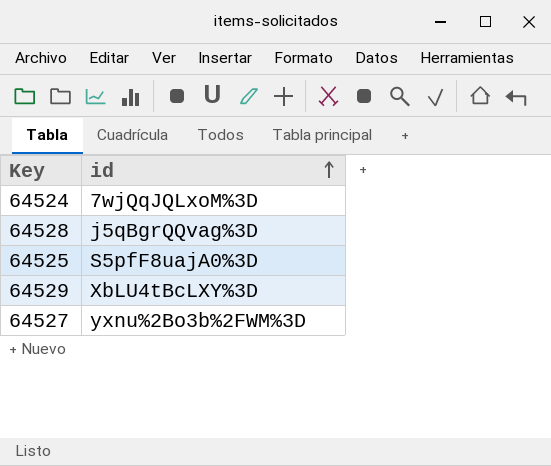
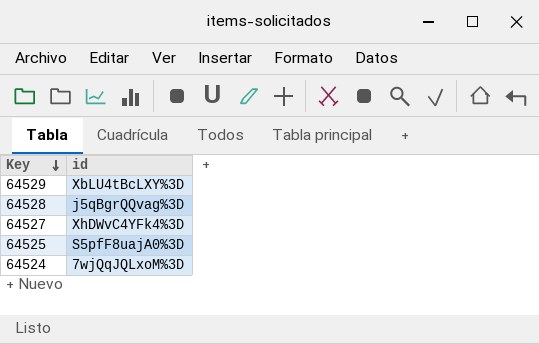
row order: id ascending -> Key descending
64527 | id: yxnu%2Bo3b%2FWM%3D -> XhDWvC4YFk4%3D

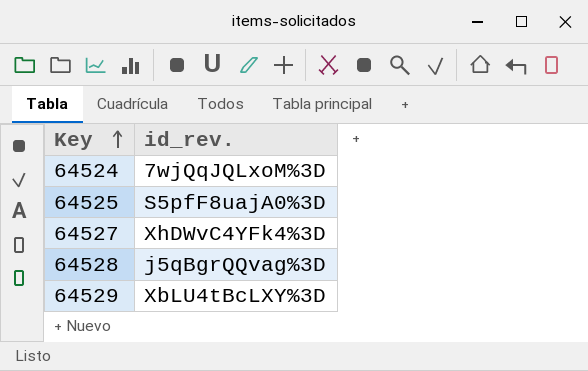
row order: Key descending -> Key ascending
column name: id -> id_rev.

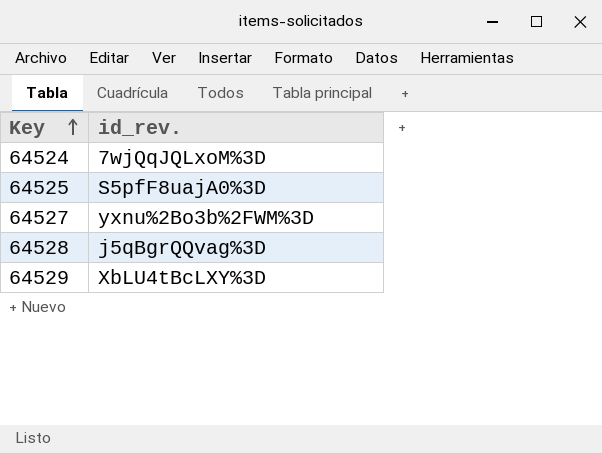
64527 | id_rev.: XhDWvC4YFk4%3D -> yxnu%2Bo3b%2FWM%3D

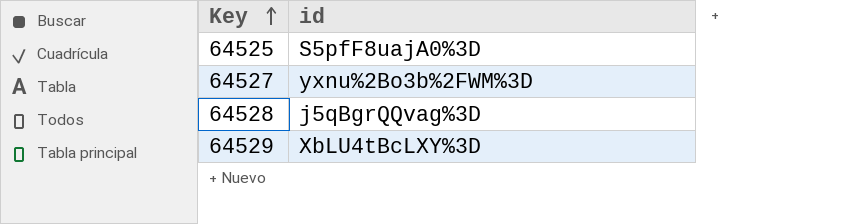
column name: id_rev. -> id
row 64524: 7wjQqJQLxoM%3D -> none

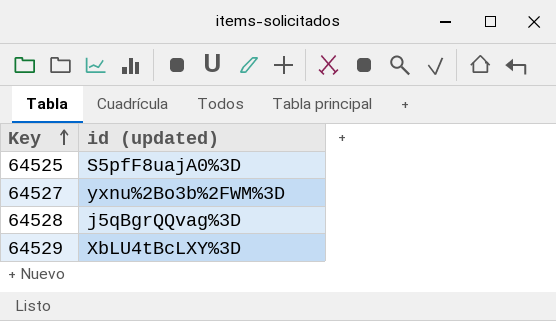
column name: id -> id (updated)

